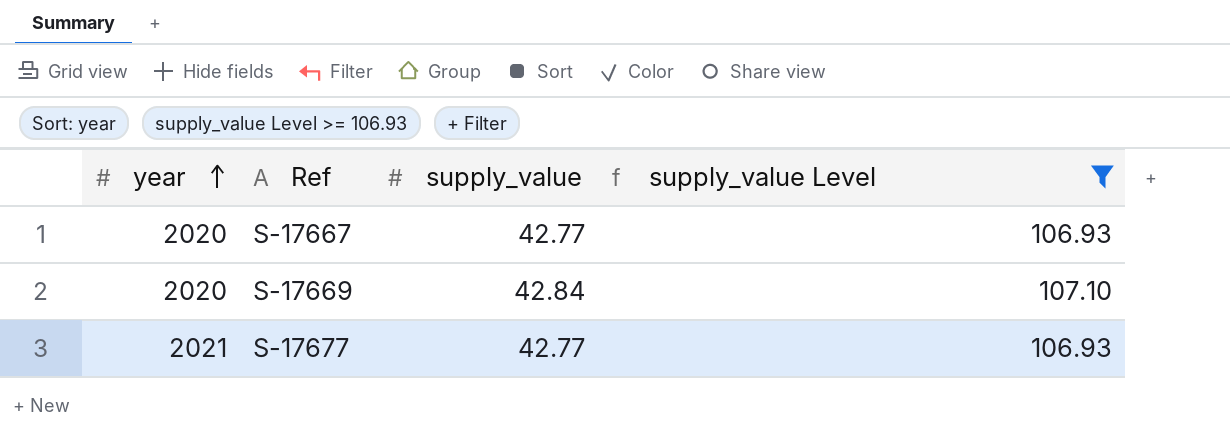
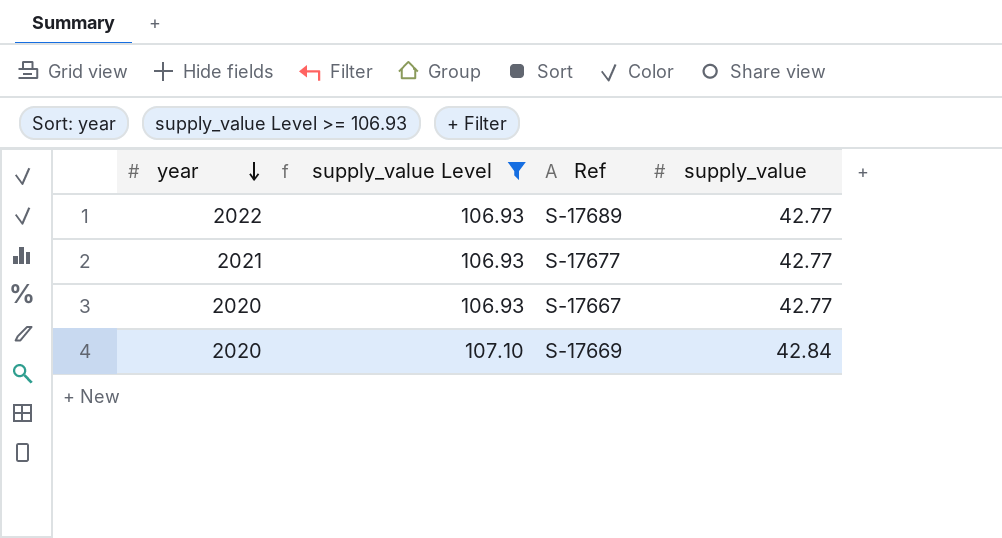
row order: year ascending -> year descending
column supply_value Level | position: 4 -> 2
row S-17689: none -> 2022 | 106.93 | 42.77

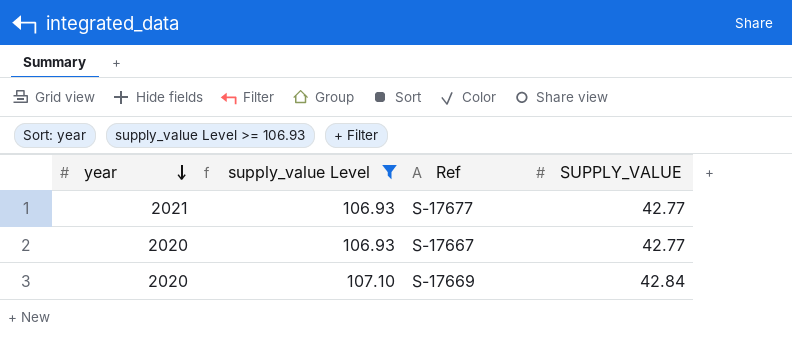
column name: supply_value -> SUPPLY_VALUE
row S-17689: 2022 | 106.93 | 42.77 -> none

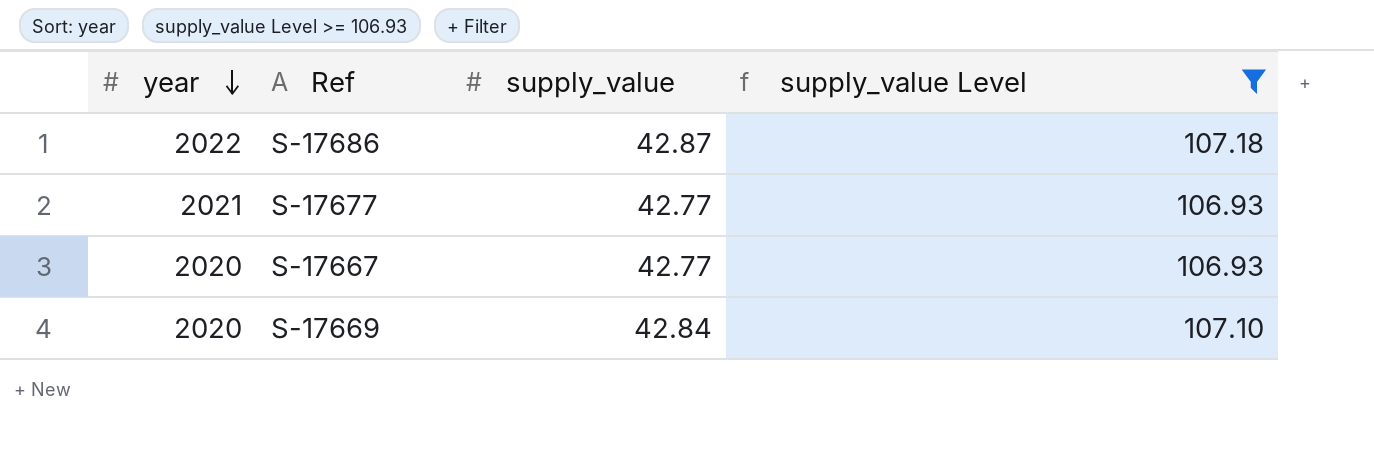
column name: SUPPLY_VALUE -> supply_value
column supply_value Level | position: 2 -> 4
row S-17686: none -> 2022 | 42.87 | 107.18

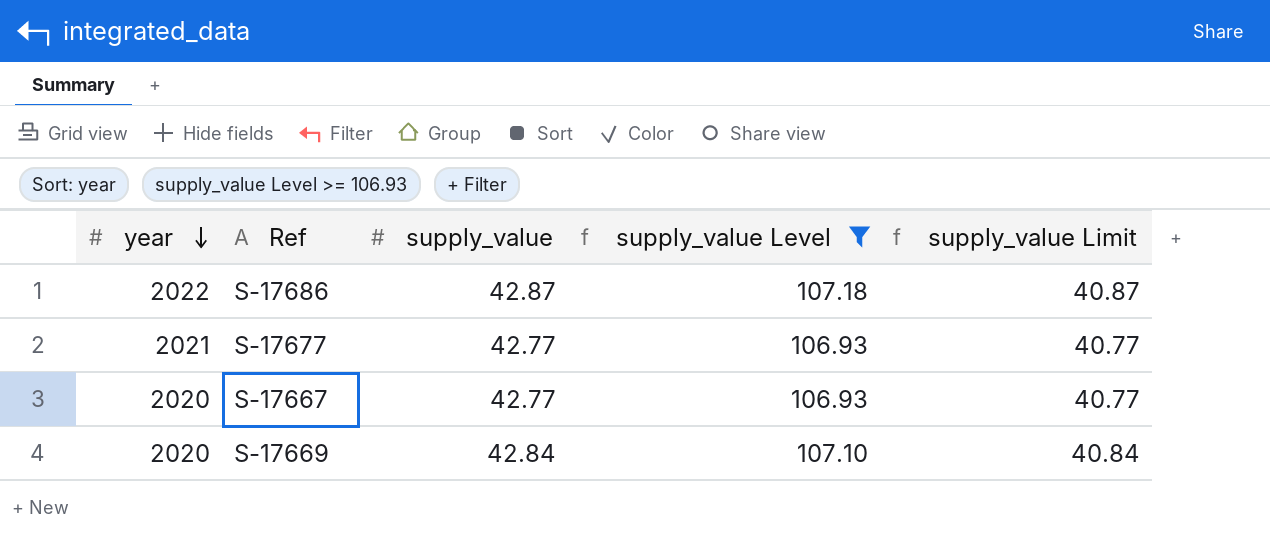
column supply_value Limit | formula: none -> [supply_value] - 2

